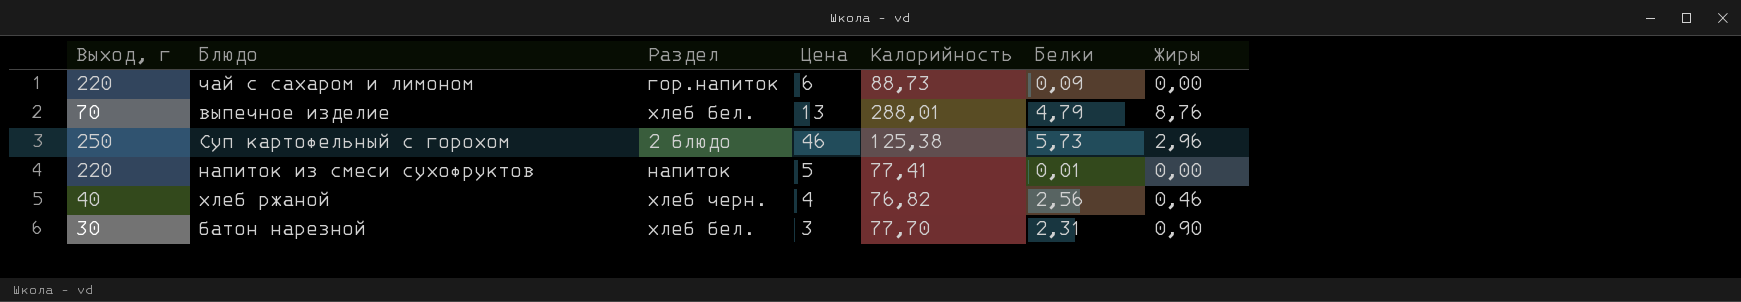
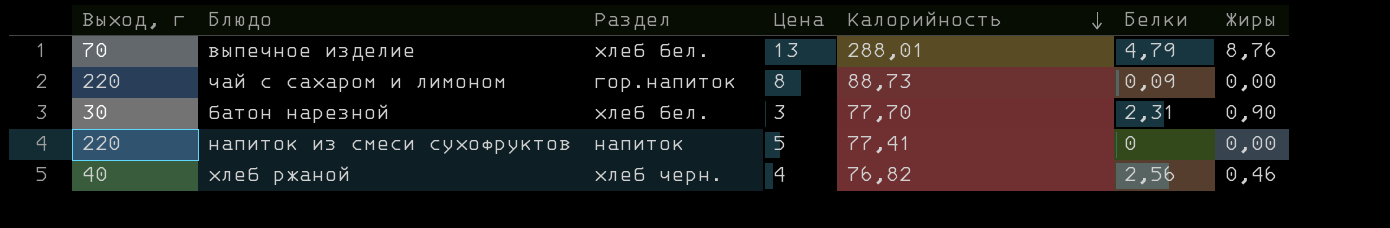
row order: none -> Калорийность descending
row Суп картофельный с горохом: 250 | 2 блюдо | 46 | 125,38 | 5,73 | 2,96 -> none
чай с сахаром и лимоном | Цена: 6 -> 8
напиток из смеси сухофруктов | Белки: 0,01 -> 0

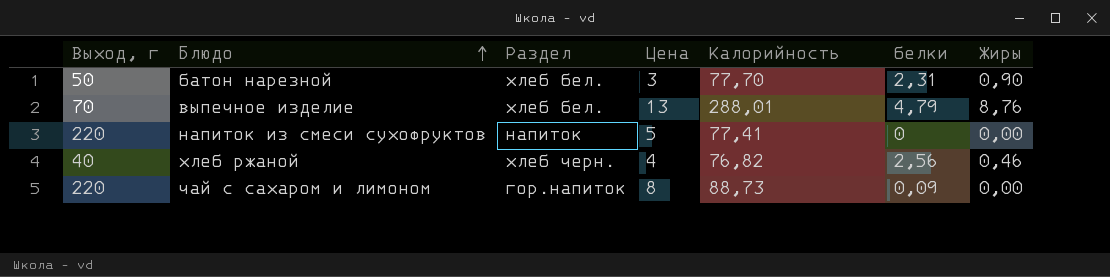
row order: Калорийность descending -> Блюдо ascending
column name: Белки -> белки
батон нарезной | Выход, г: 30 -> 50

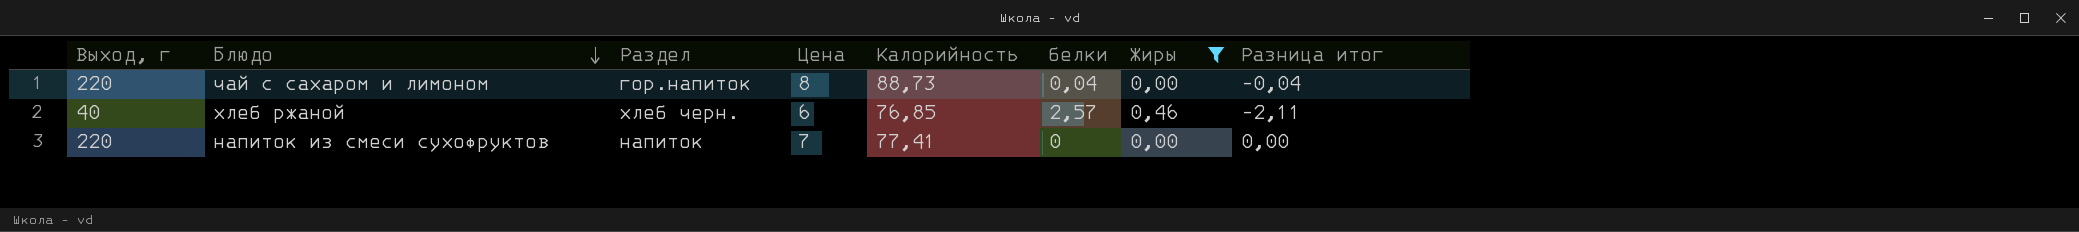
filter: none -> Жиры <= 0,46
row order: Блюдо ascending -> Блюдо descending
column Разница итог | formula: none -> [Жиры] - [белки]
чай с сахаром и лимоном | белки: 0,09 -> 0,04
хлеб ржаной | Цена: 4 -> 6
хлеб ржаной | Калорийность: 76,82 -> 76,85
хлеб ржаной | белки: 2,56 -> 2,57
напиток из смеси сухофруктов | Цена: 5 -> 7

